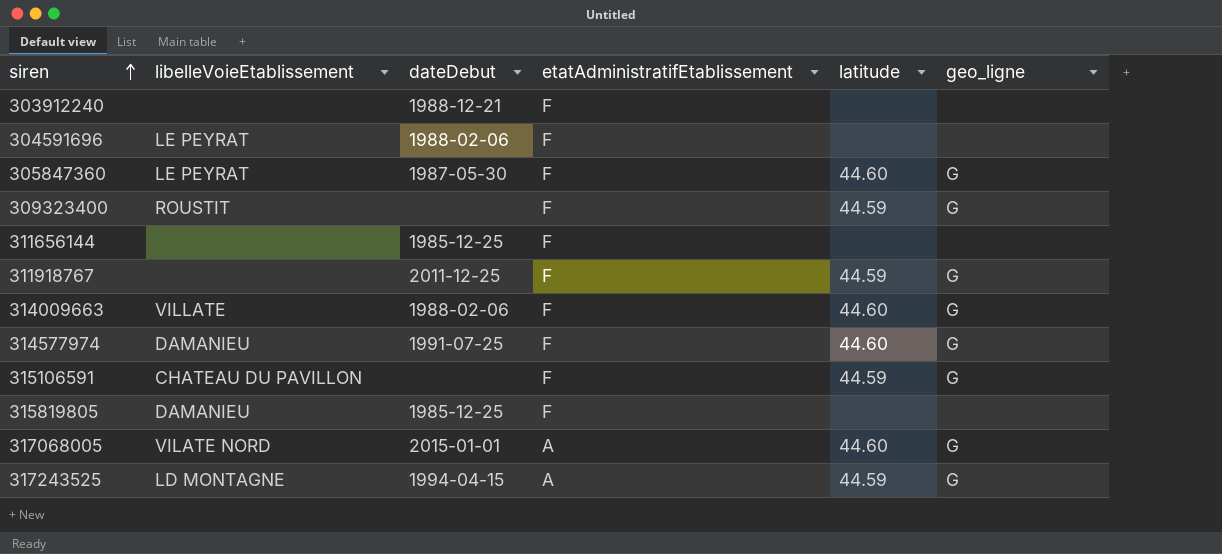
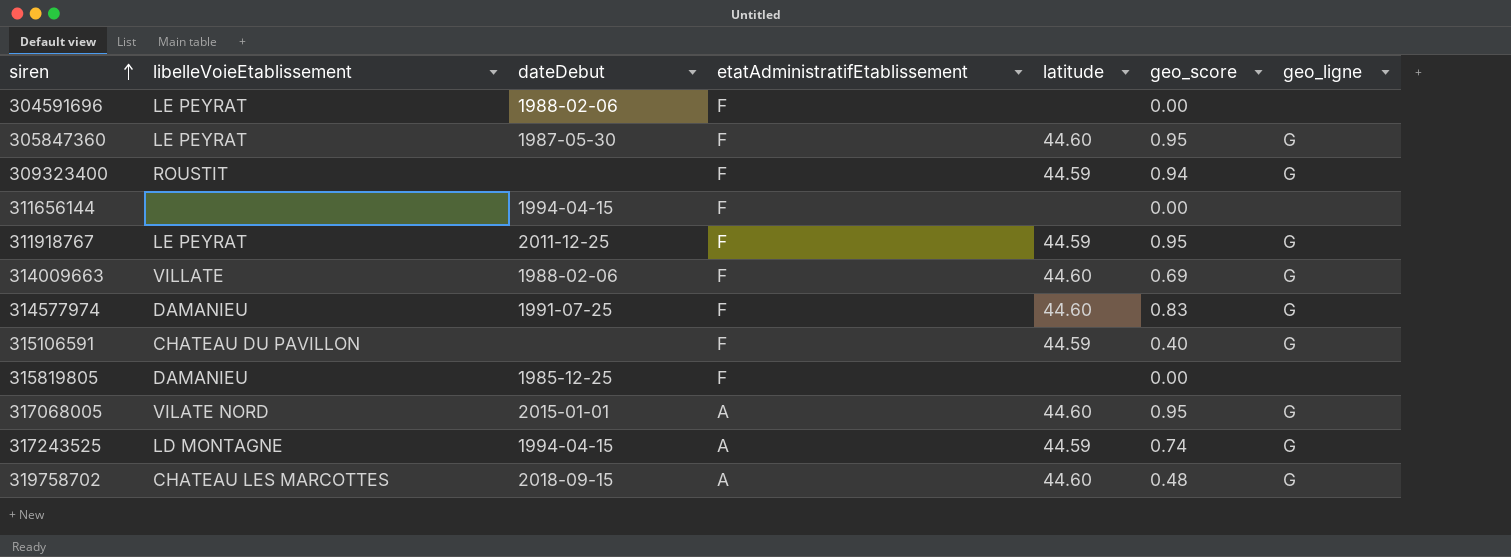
column geo_score | position: none -> 6
row 303912240: none | 1988-12-21 | F | none | none -> none
311656144 | dateDebut: 1985-12-25 -> 1994-04-15
311918767 | libelleVoieEtablissement: none -> LE PEYRAT
row 319758702: none -> CHATEAU LES MARCOTTES | 2018-09-15 | A | 44.60 | 0.48 | G

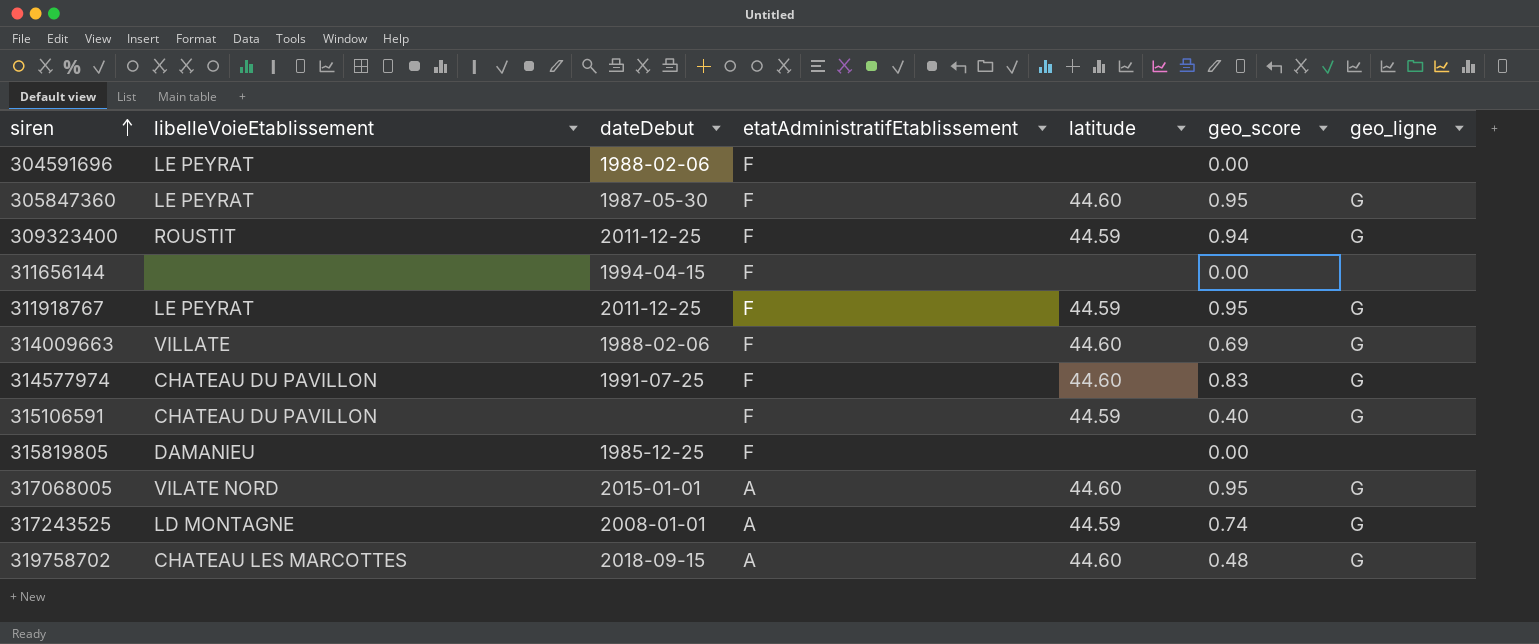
309323400 | dateDebut: none -> 2011-12-25
314577974 | libelleVoieEtablissement: DAMANIEU -> CHATEAU DU PAVILLON
317243525 | dateDebut: 1994-04-15 -> 2008-01-01

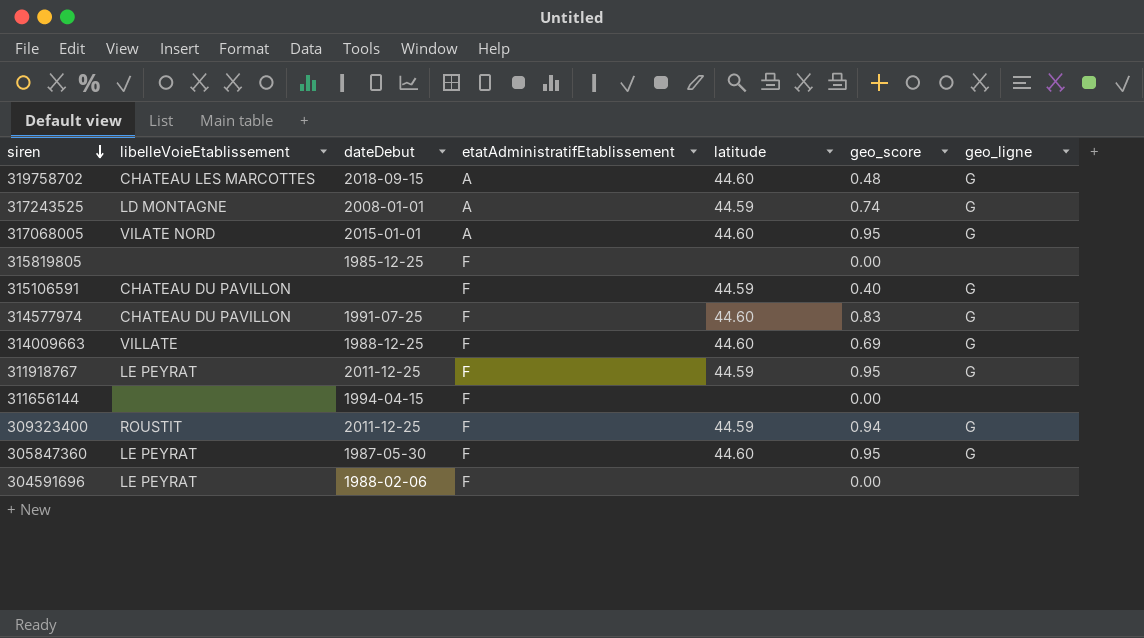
row order: siren ascending -> siren descending
315819805 | libelleVoieEtablissement: DAMANIEU -> none
314009663 | dateDebut: 1988-02-06 -> 1988-12-25

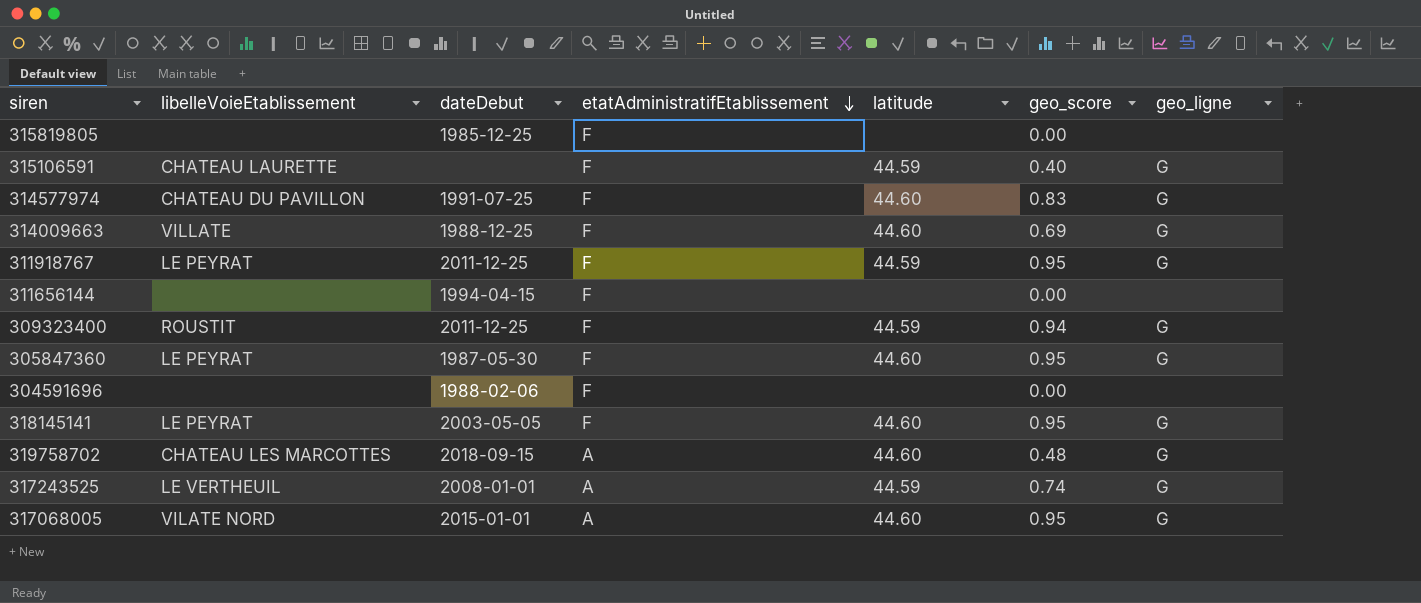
row order: siren descending -> etatAdministratifEtablissement descending
315106591 | libelleVoieEtablissement: CHATEAU DU PAVILLON -> CHATEAU LAURETTE
304591696 | libelleVoieEtablissement: LE PEYRAT -> none
row 318145141: none -> LE PEYRAT | 2003-05-05 | F | 44.60 | 0.95 | G
317243525 | libelleVoieEtablissement: LD MONTAGNE -> LE VERTHEUIL

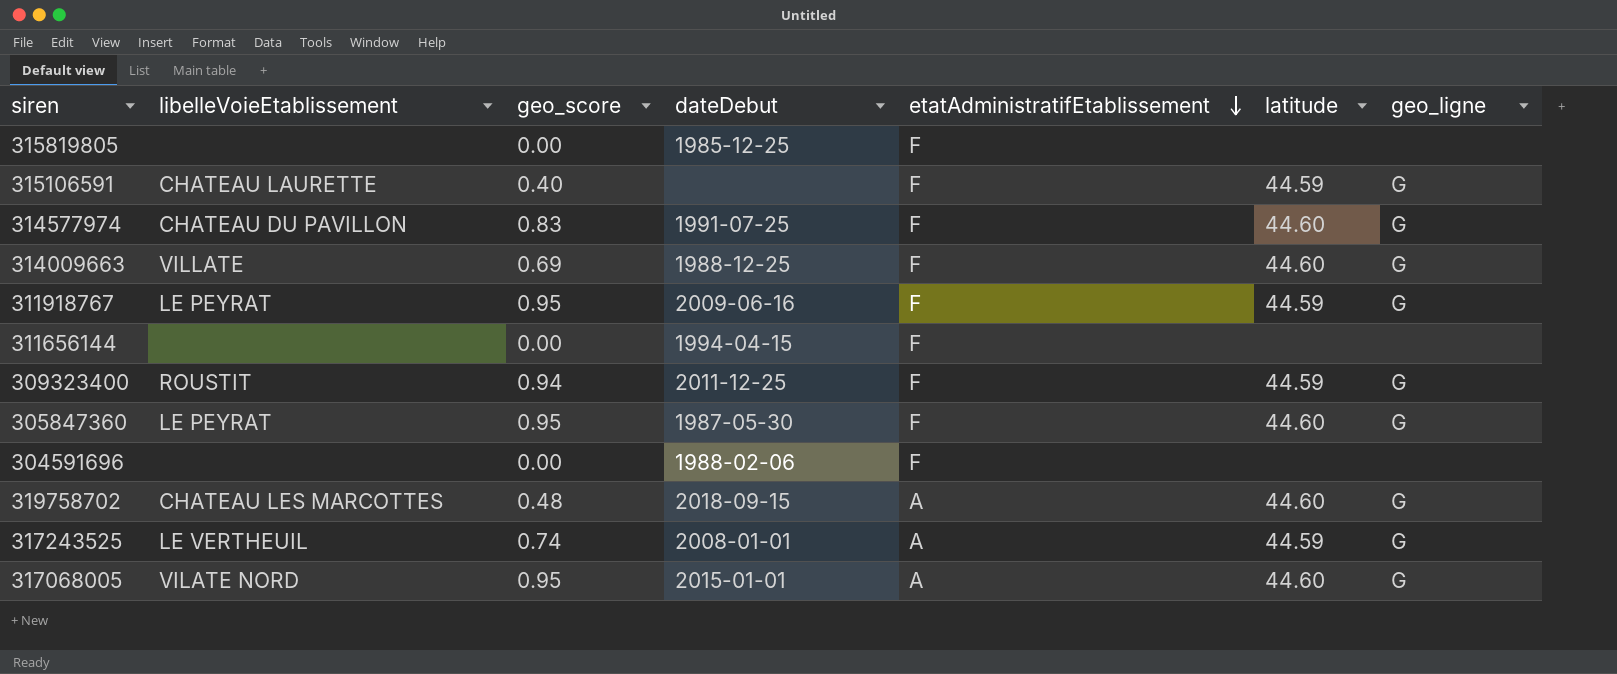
column geo_score | position: 6 -> 3
row 318145141: LE PEYRAT | 2003-05-05 | F | 44.60 | 0.95 | G -> none
311918767 | dateDebut: 2011-12-25 -> 2009-06-16

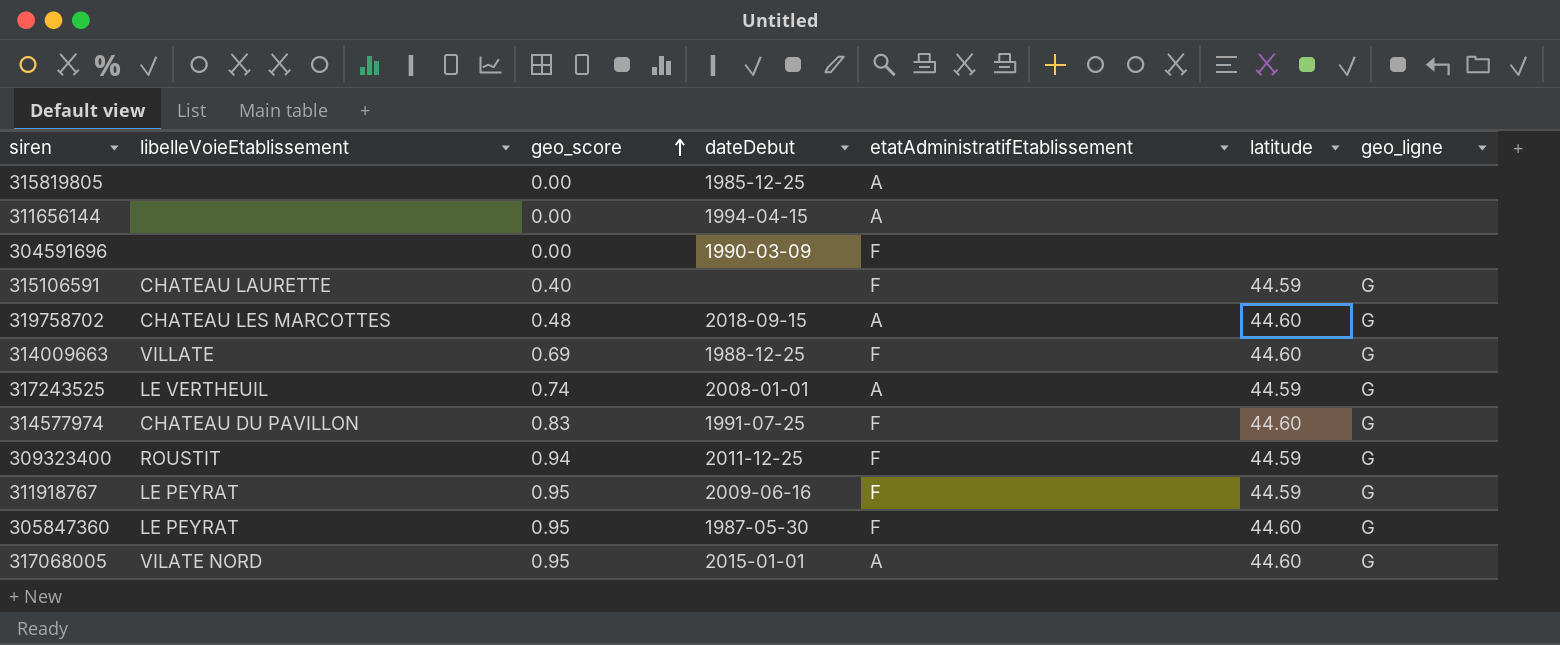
row order: etatAdministratifEtablissement descending -> geo_score ascending
315819805 | etatAdministratifEtablissement: F -> A
311656144 | etatAdministratifEtablissement: F -> A
304591696 | dateDebut: 1988-02-06 -> 1990-03-09

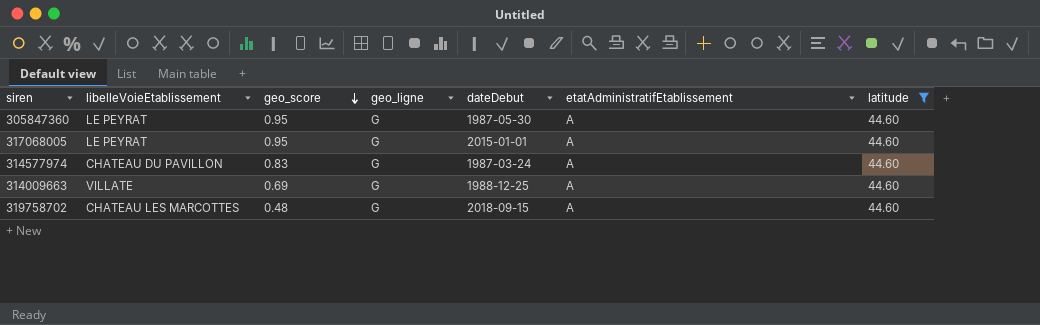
filter: none -> latitude = 44.60
row order: geo_score ascending -> geo_score descending
column geo_ligne | position: 7 -> 4
305847360 | etatAdministratifEtablissement: F -> A
317068005 | libelleVoieEtablissement: VILATE NORD -> LE PEYRAT
314577974 | dateDebut: 1991-07-25 -> 1987-03-24
314577974 | etatAdministratifEtablissement: F -> A
314009663 | etatAdministratifEtablissement: F -> A

